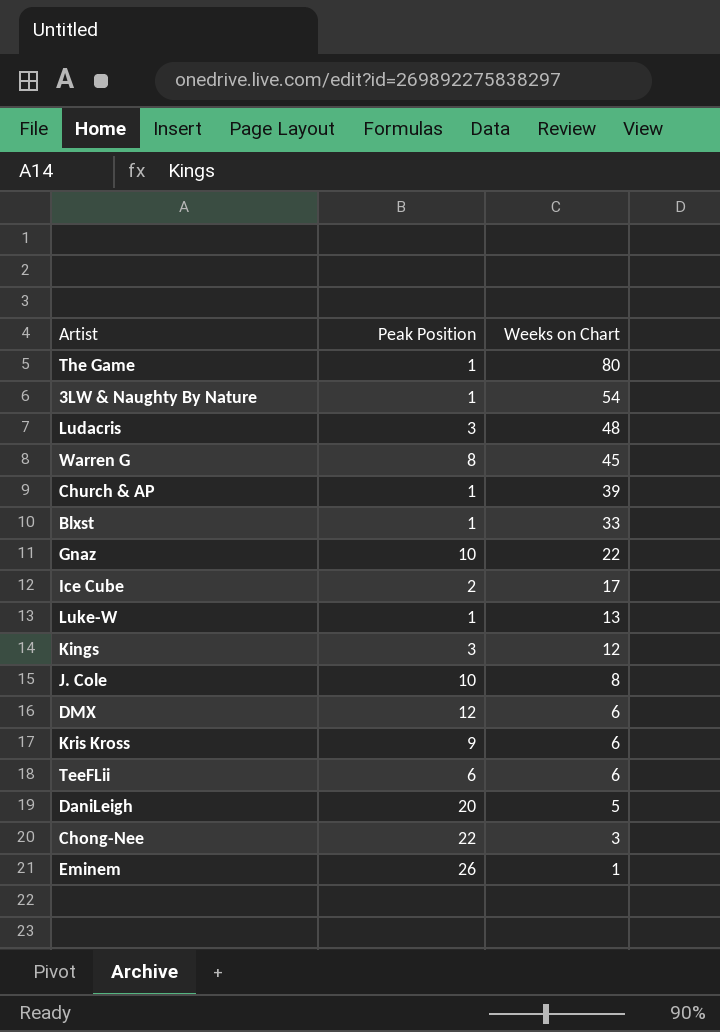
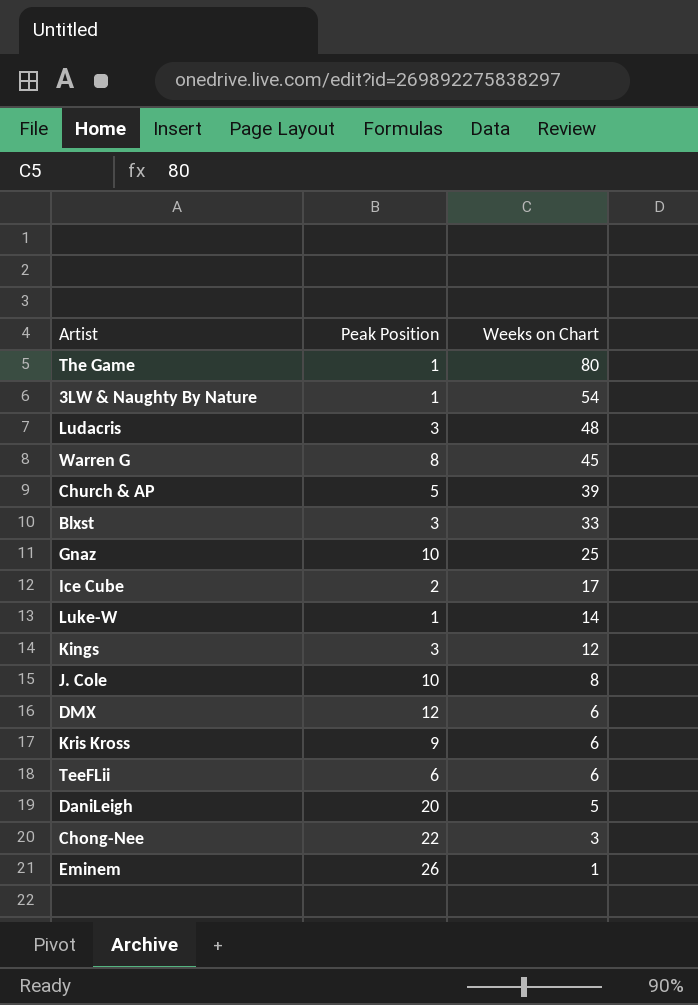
Church & AP | Peak Position: 1 -> 5
Blxst | Peak Position: 1 -> 3
Gnaz | Weeks on Chart: 22 -> 25
Luke-W | Weeks on Chart: 13 -> 14

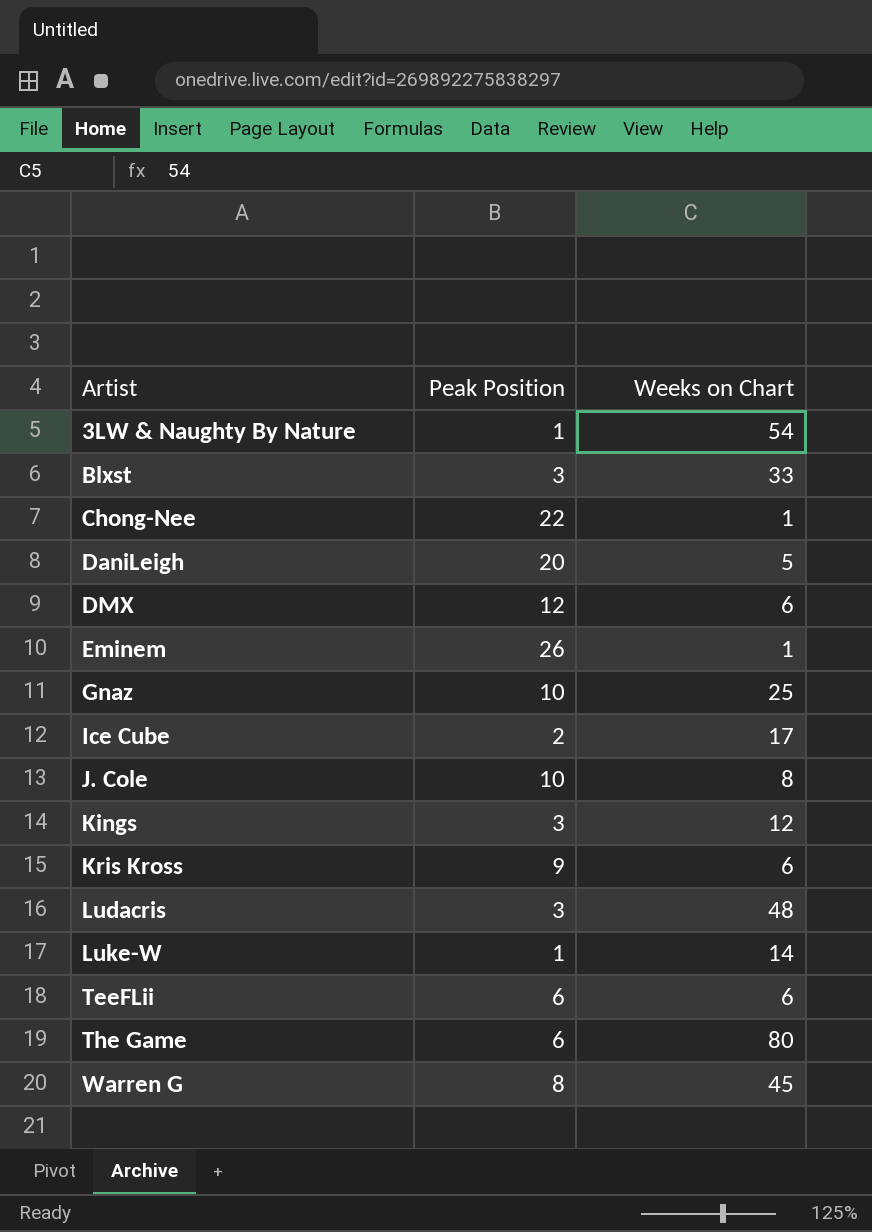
row order: Weeks on Chart descending -> Artist ascending
row Church & AP: 5 | 39 -> none
Chong-Nee | Weeks on Chart: 3 -> 1
The Game | Peak Position: 1 -> 6

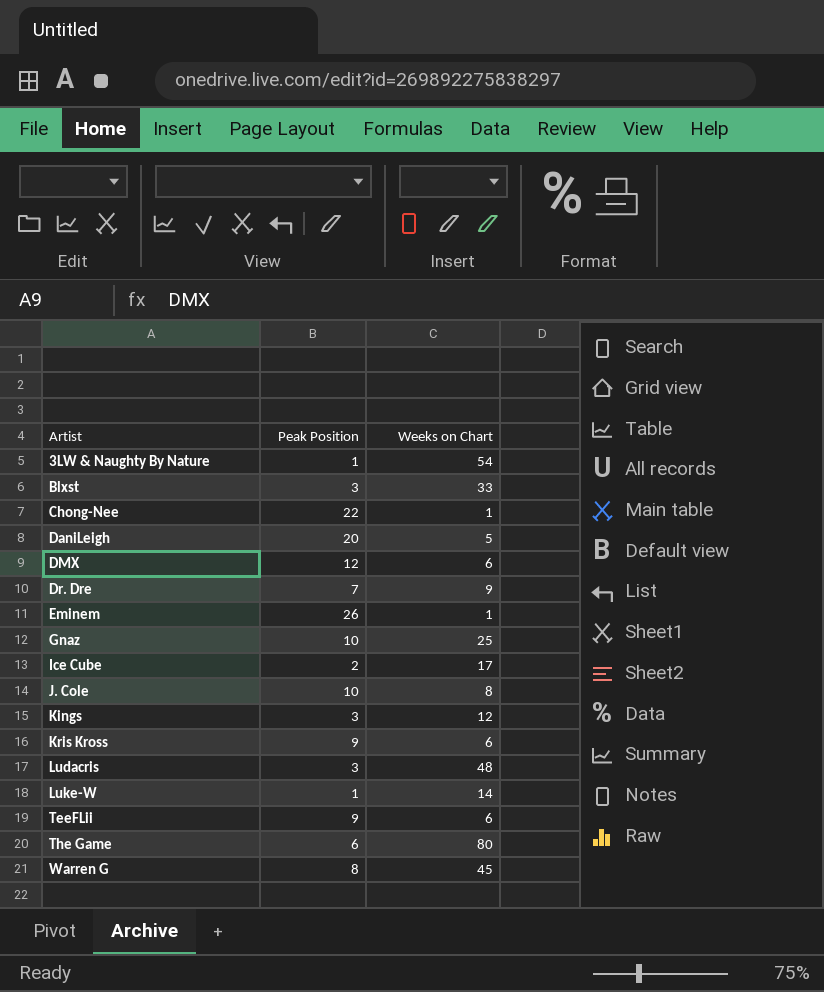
row Dr. Dre: none -> 7 | 9
TeeFLii | Peak Position: 6 -> 9

